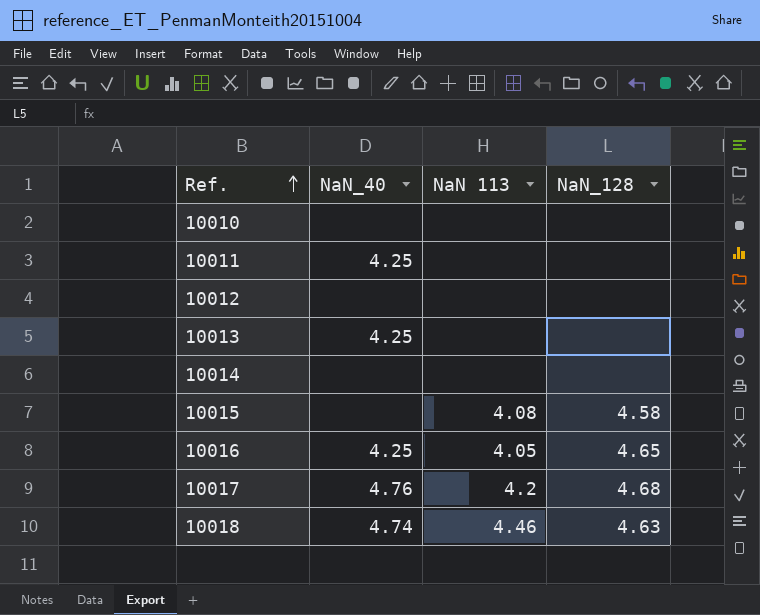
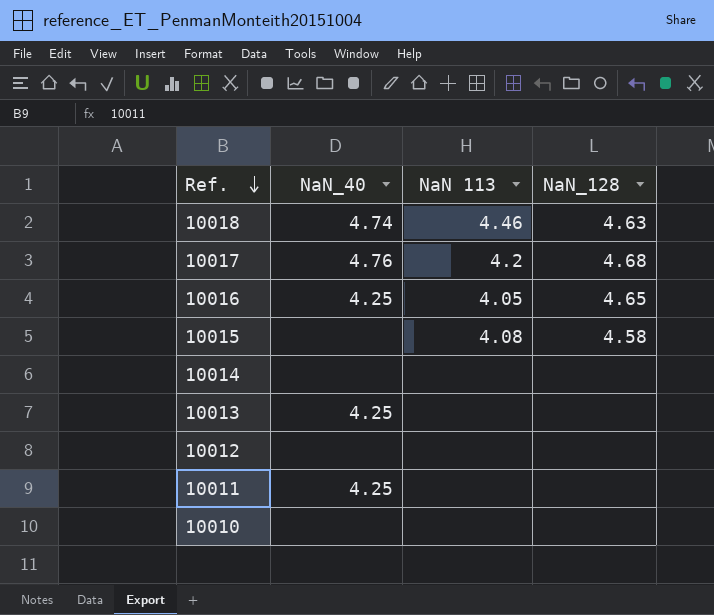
row order: Ref. ascending -> Ref. descending

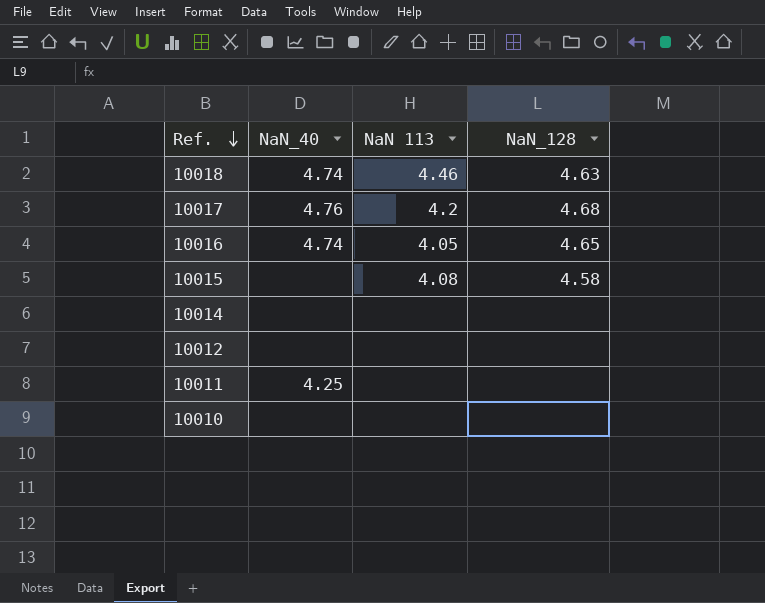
row 10013: 4.25 | none | none -> none
10016 | NaN_40: 4.25 -> 4.74

